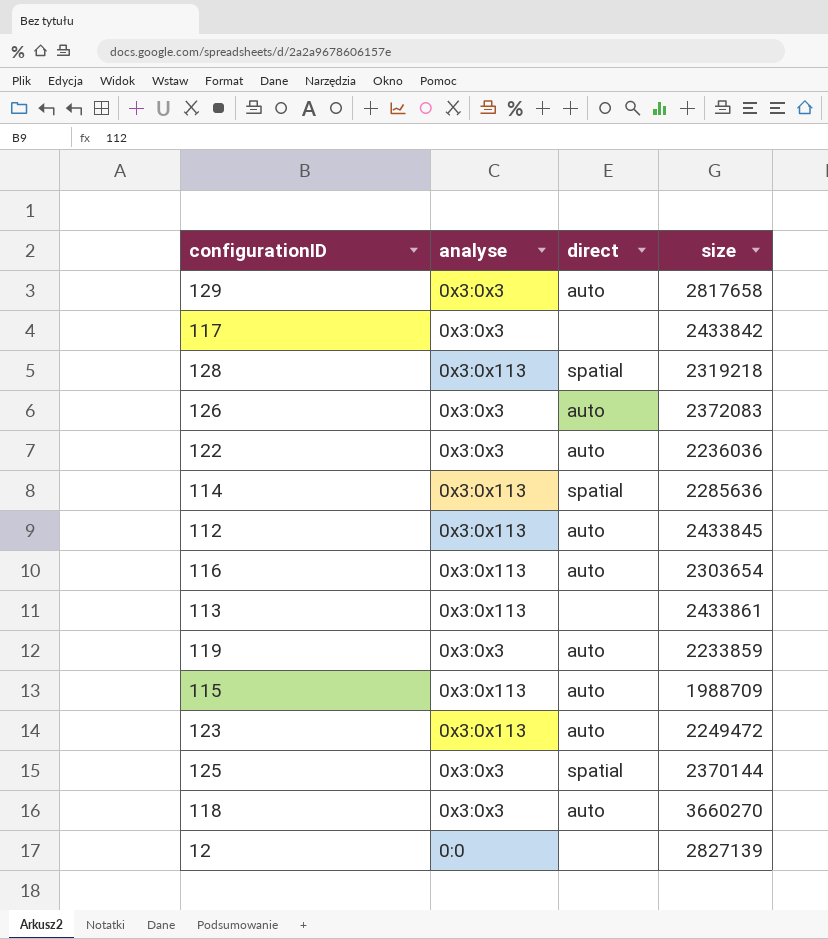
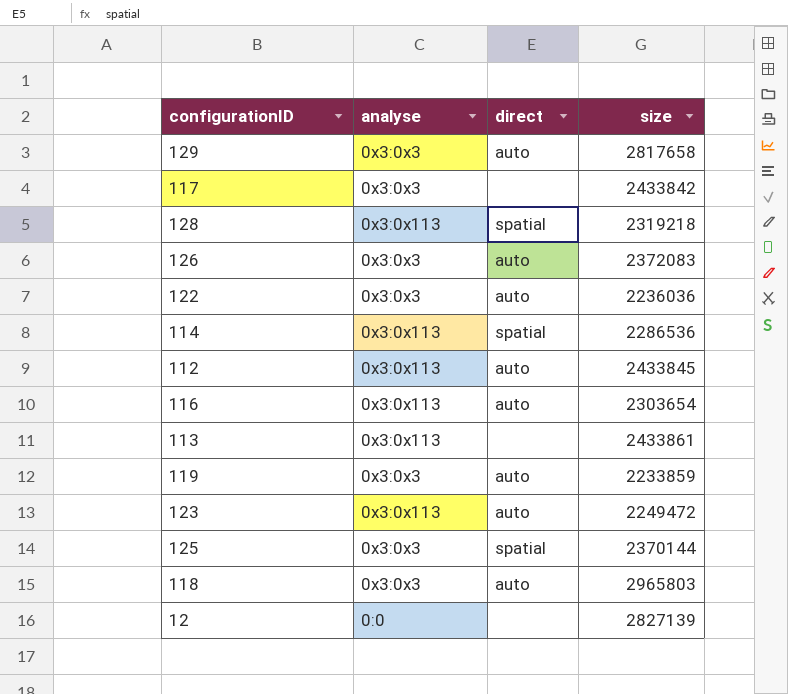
row 115: 0x3:0x113 | auto | 1988709 -> none
114 | size: 2285636 -> 2286536
118 | size: 3660270 -> 2965803

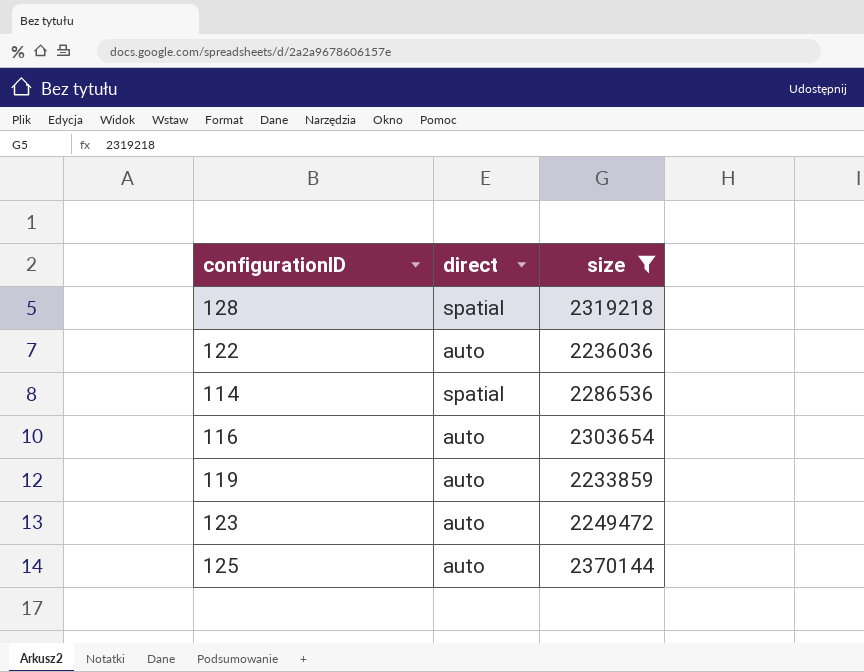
filter: none -> size <= 2370144
column analyse | position: 2 -> none
125 | direct: spatial -> auto

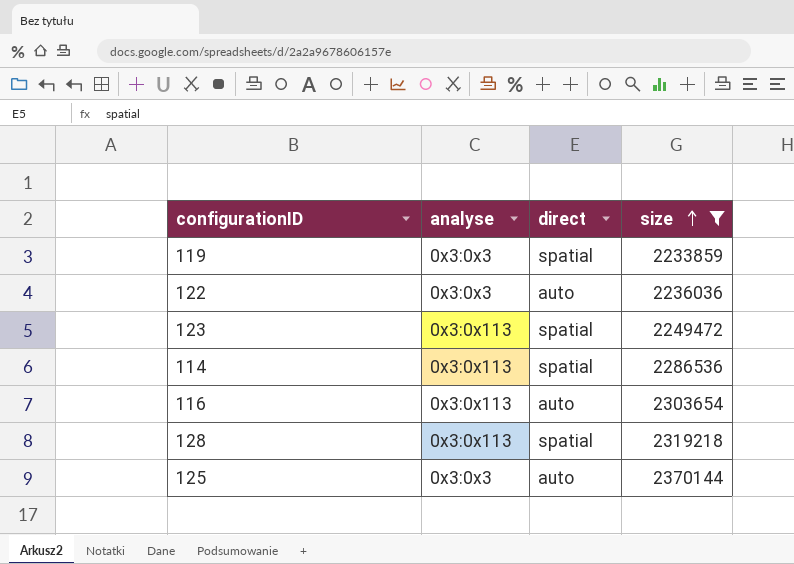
row order: none -> size ascending
column analyse | position: none -> 2
119 | direct: auto -> spatial
123 | direct: auto -> spatial

